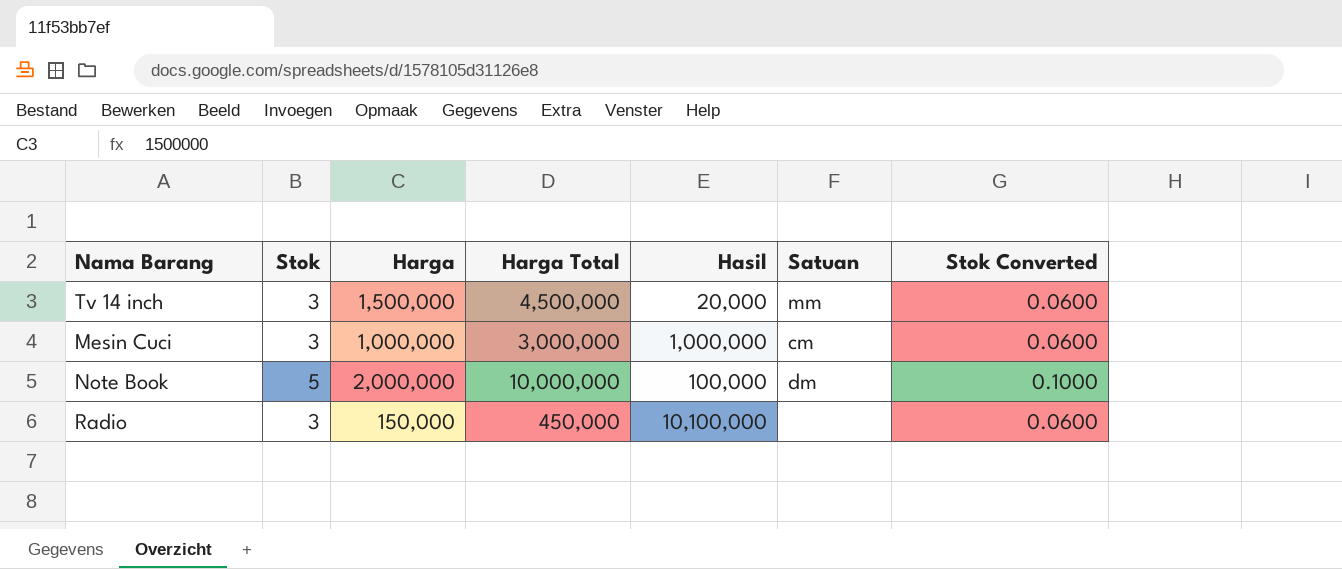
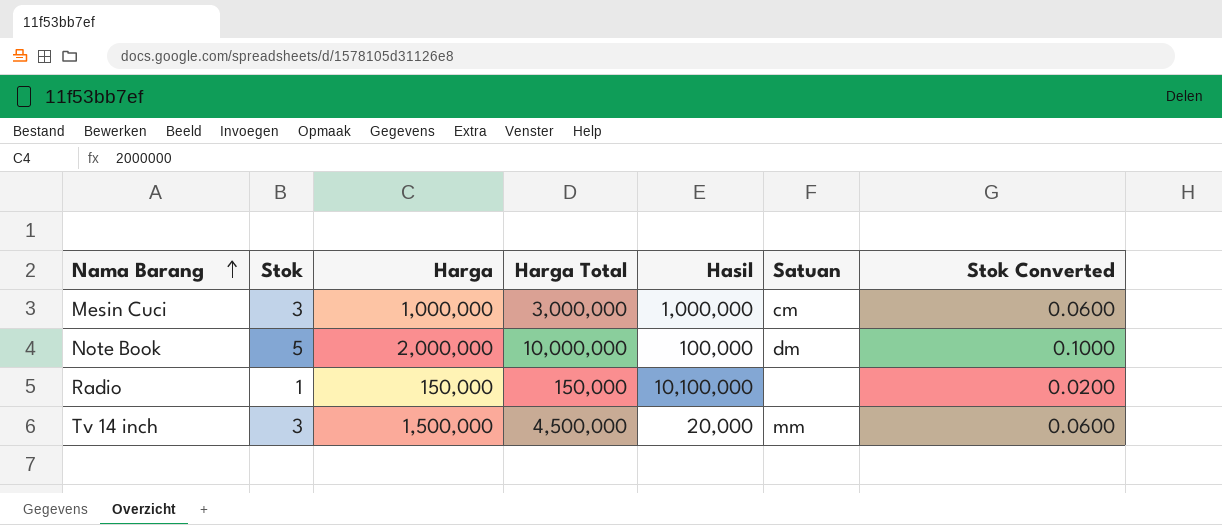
row order: none -> Nama Barang ascending
Radio | Stok: 3 -> 1
Radio | Harga Total: 450,000 -> 150,000
Radio | Stok Converted: 0.0600 -> 0.0200

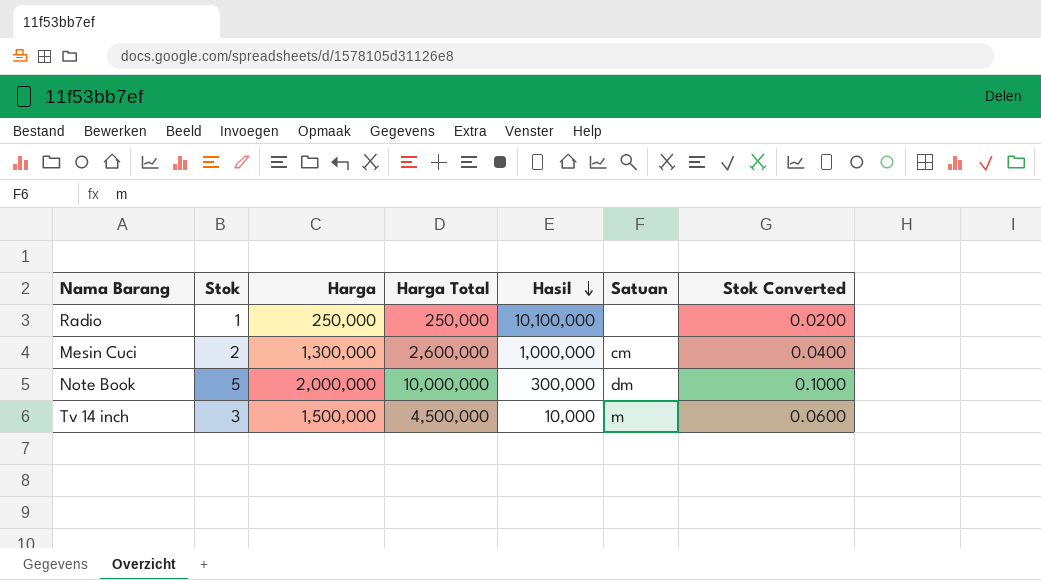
row order: Nama Barang ascending -> Hasil descending
Radio | Harga: 150,000 -> 250,000
Radio | Harga Total: 150,000 -> 250,000
Mesin Cuci | Stok: 3 -> 2
Mesin Cuci | Harga: 1,000,000 -> 1,300,000
Mesin Cuci | Harga Total: 3,000,000 -> 2,600,000
Mesin Cuci | Stok Converted: 0.0600 -> 0.0400
Note Book | Hasil: 100,000 -> 300,000
Tv 14 inch | Hasil: 20,000 -> 10,000
Tv 14 inch | Satuan: mm -> m

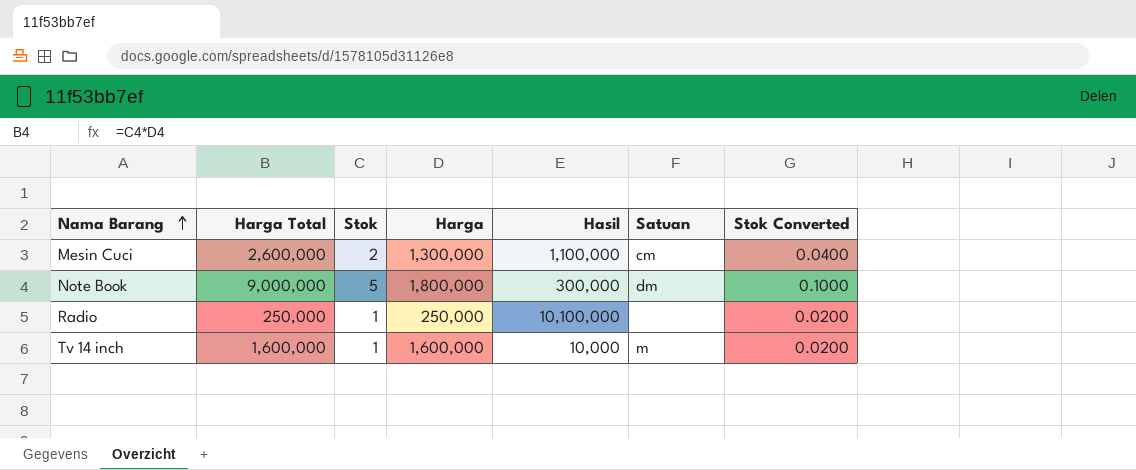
row order: Hasil descending -> Nama Barang ascending
column Harga Total | position: 4 -> 2
Mesin Cuci | Hasil: 1,000,000 -> 1,100,000
Note Book | Harga Total: 10,000,000 -> 9,000,000
Note Book | Harga: 2,000,000 -> 1,800,000
Tv 14 inch | Harga Total: 4,500,000 -> 1,600,000
Tv 14 inch | Stok: 3 -> 1
Tv 14 inch | Harga: 1,500,000 -> 1,600,000
Tv 14 inch | Stok Converted: 0.0600 -> 0.0200

